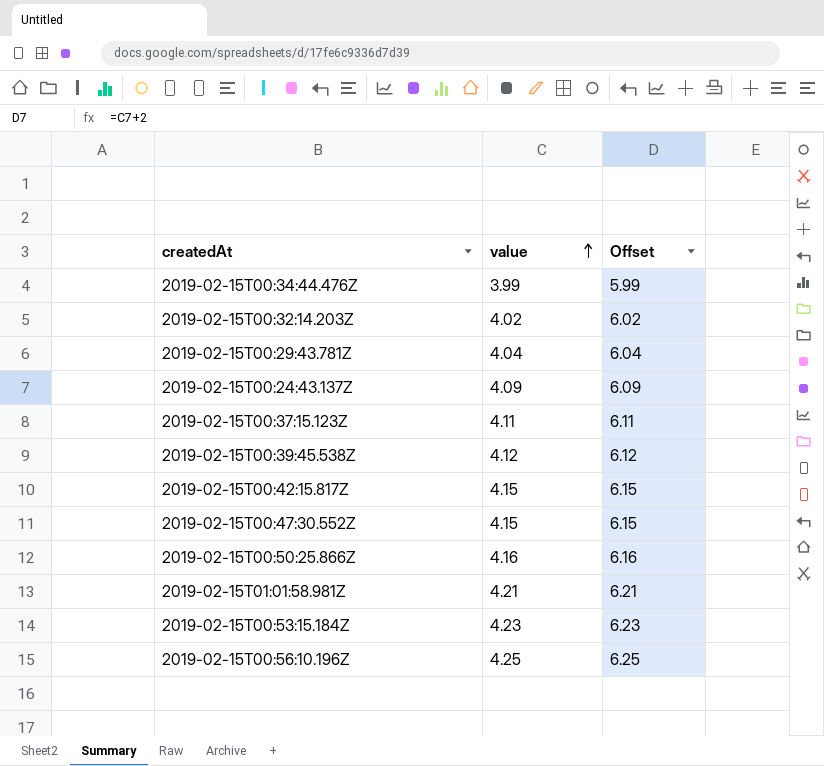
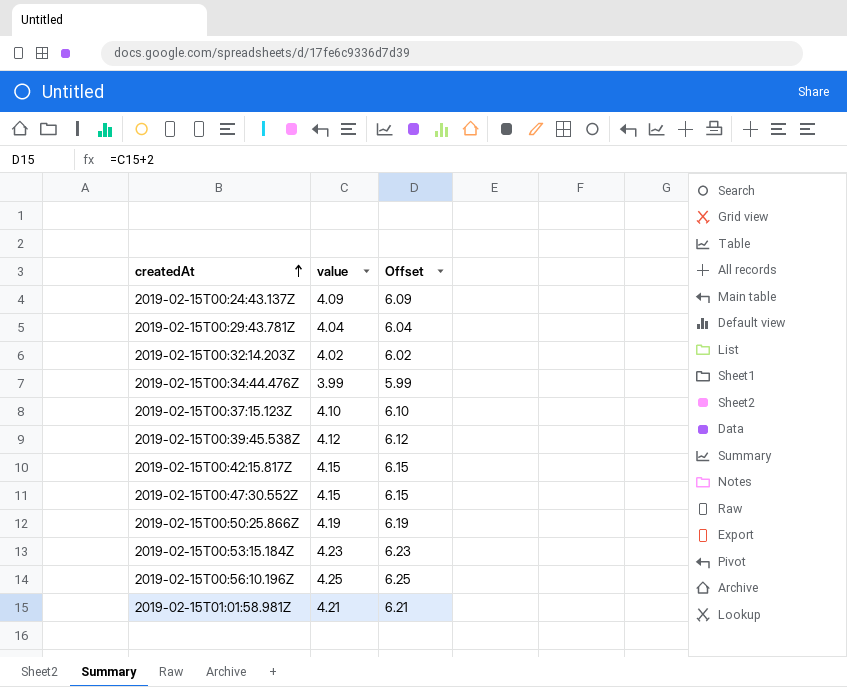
row order: value ascending -> createdAt ascending
2019-02-15T00:37:15.123Z | value: 4.11 -> 4.10
2019-02-15T00:37:15.123Z | Offset: 6.11 -> 6.10
2019-02-15T00:50:25.866Z | value: 4.16 -> 4.19
2019-02-15T00:50:25.866Z | Offset: 6.16 -> 6.19

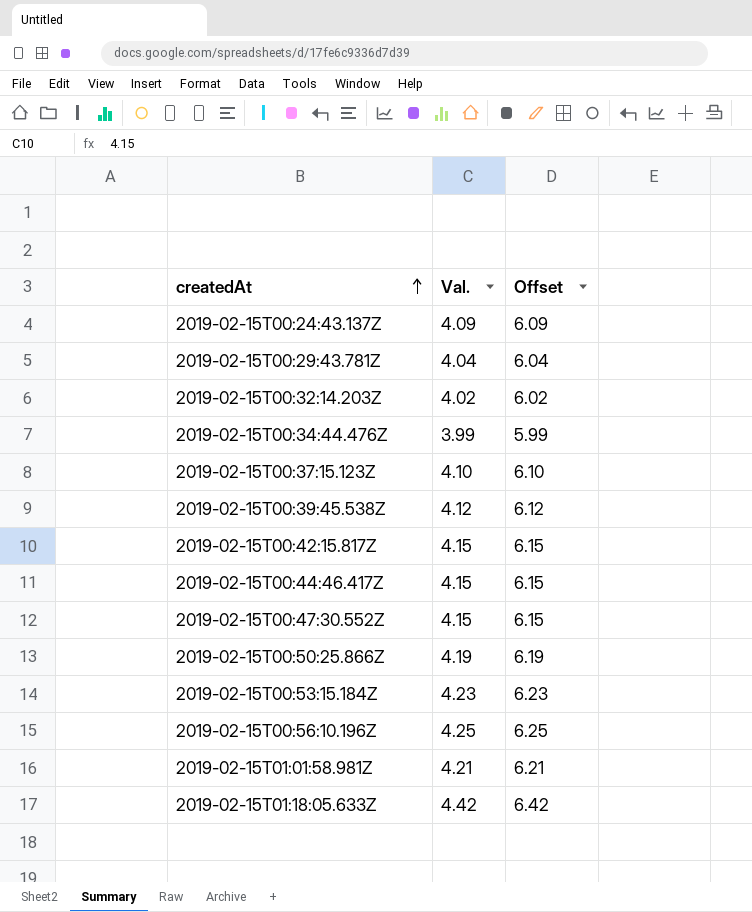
column name: value -> Val.
row 2019-02-15T00:44:46.417Z: none -> 4.15 | 6.15
row 2019-02-15T01:18:05.633Z: none -> 4.42 | 6.42

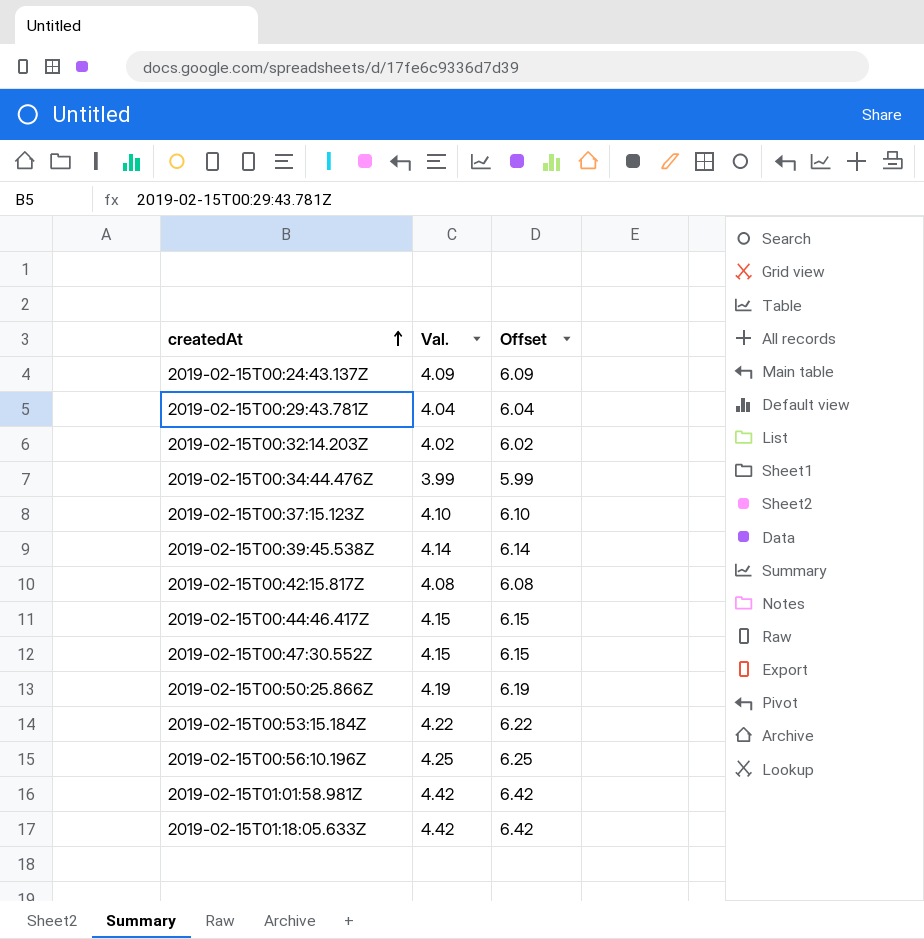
2019-02-15T00:39:45.538Z | Val.: 4.12 -> 4.14
2019-02-15T00:39:45.538Z | Offset: 6.12 -> 6.14
2019-02-15T00:42:15.817Z | Val.: 4.15 -> 4.08
2019-02-15T00:42:15.817Z | Offset: 6.15 -> 6.08
2019-02-15T00:53:15.184Z | Val.: 4.23 -> 4.22
2019-02-15T00:53:15.184Z | Offset: 6.23 -> 6.22
2019-02-15T01:01:58.981Z | Val.: 4.21 -> 4.42
2019-02-15T01:01:58.981Z | Offset: 6.21 -> 6.42

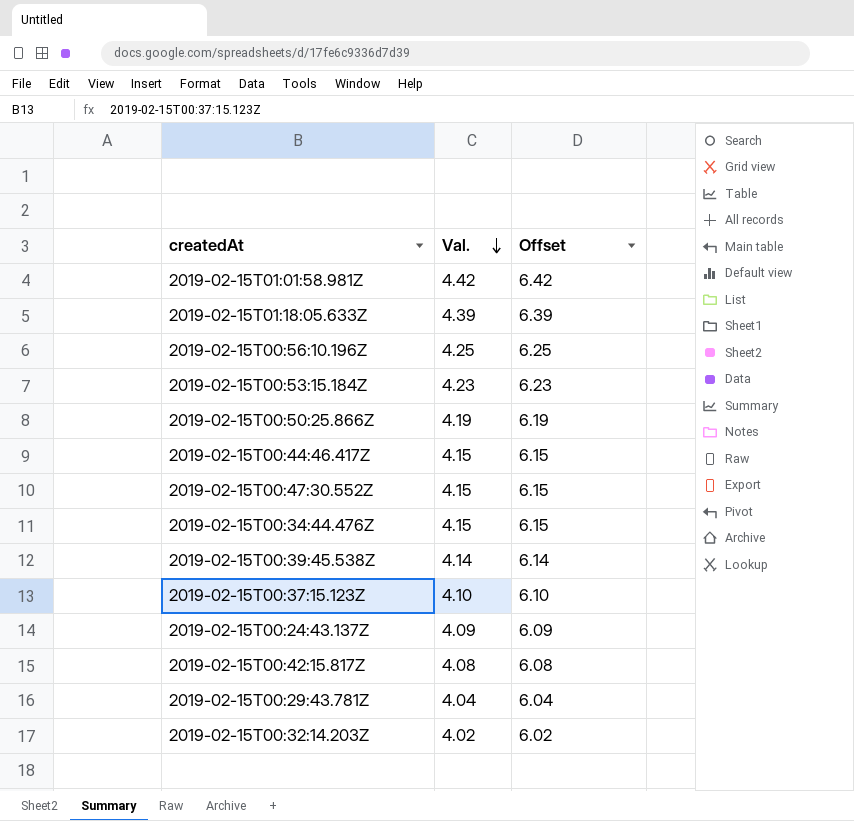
row order: createdAt ascending -> Val. descending
2019-02-15T01:18:05.633Z | Val.: 4.42 -> 4.39
2019-02-15T01:18:05.633Z | Offset: 6.42 -> 6.39
2019-02-15T00:53:15.184Z | Val.: 4.22 -> 4.23
2019-02-15T00:53:15.184Z | Offset: 6.22 -> 6.23
2019-02-15T00:34:44.476Z | Val.: 3.99 -> 4.15
2019-02-15T00:34:44.476Z | Offset: 5.99 -> 6.15

